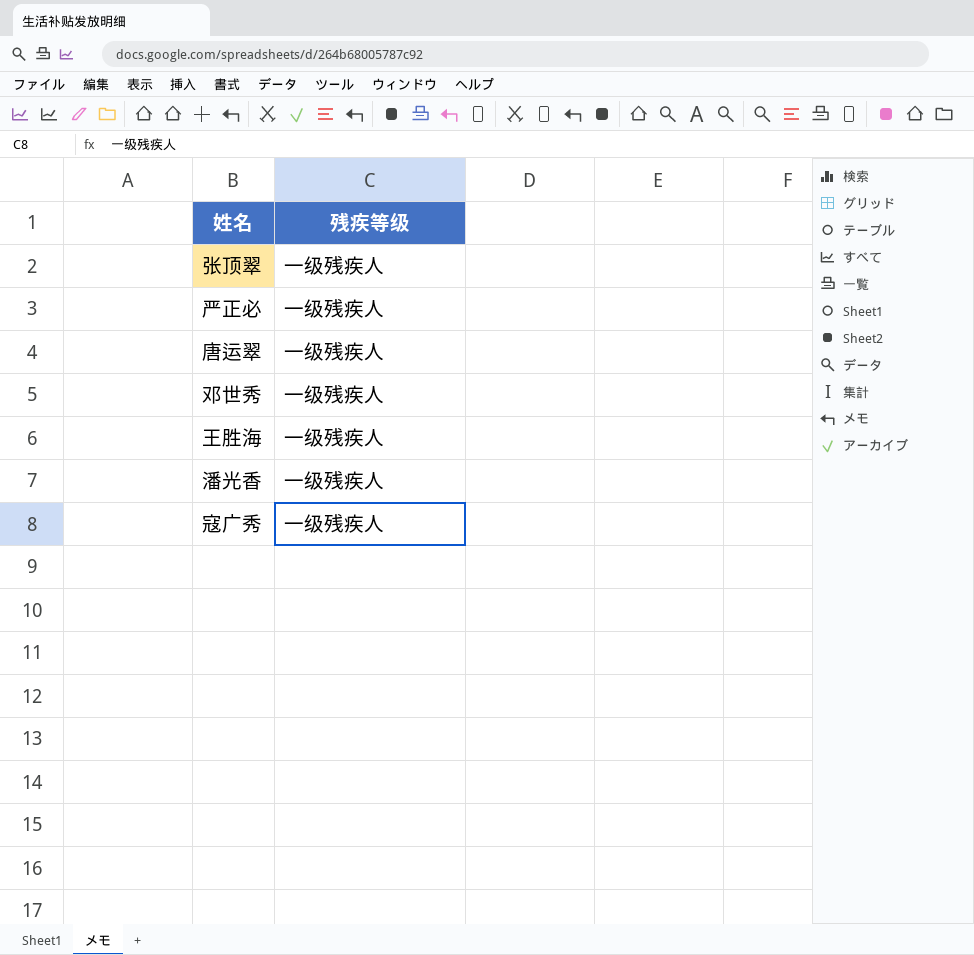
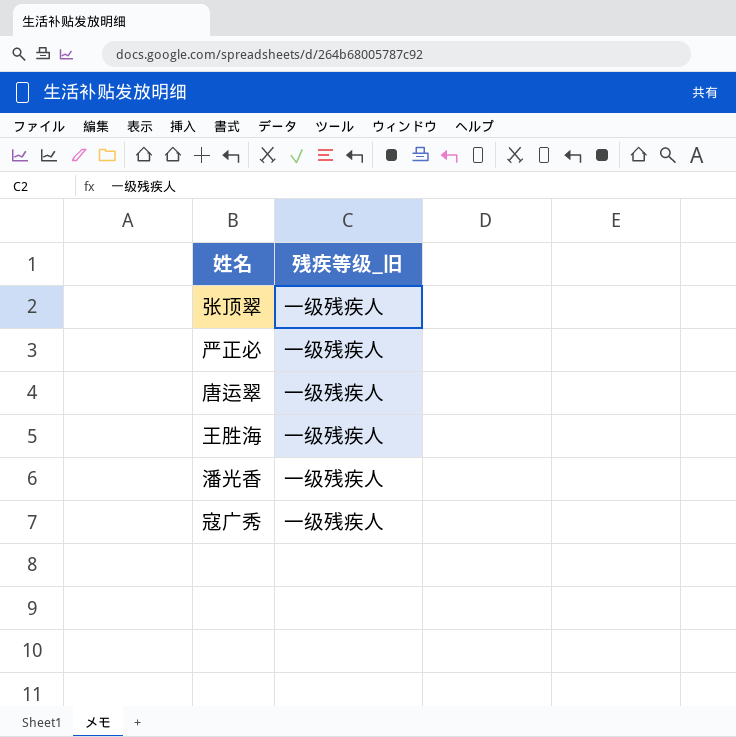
column name: 残疾等级 -> 残疾等级_旧
row 邓世秀: 一级残疾人 -> none

